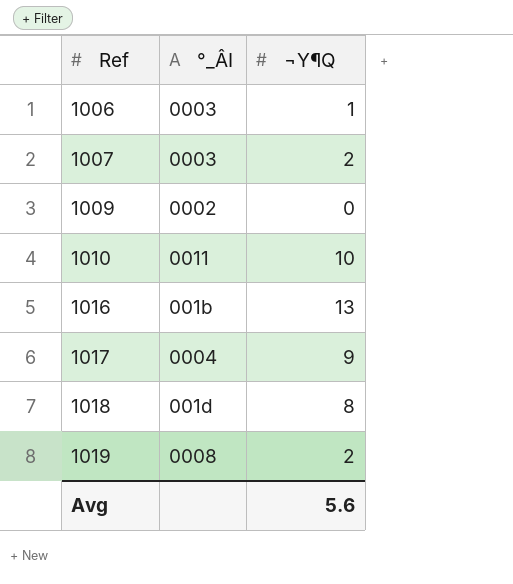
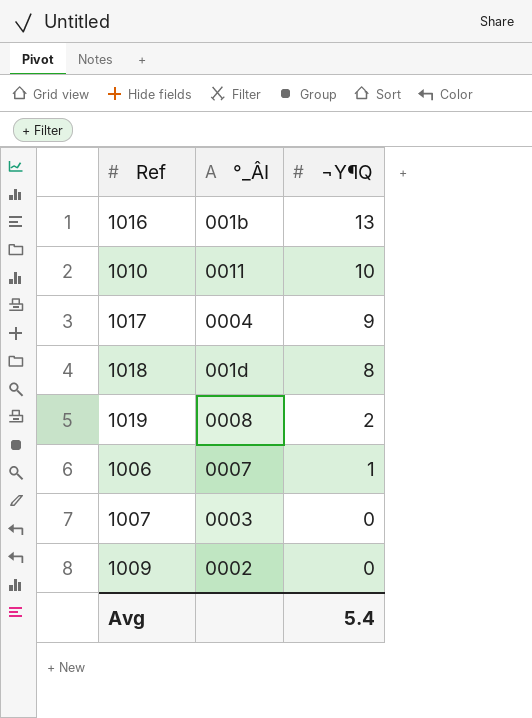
row order: Ref ascending -> ¬Y¶Q descending
1006 | °_ÂI: 0003 -> 0007
1007 | ¬Y¶Q: 2 -> 0
Avg | ¬Y¶Q: 5.6 -> 5.4

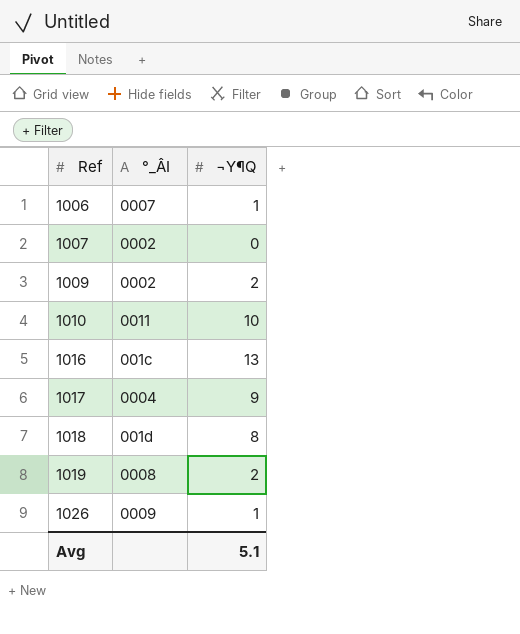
row order: ¬Y¶Q descending -> Ref ascending
1007 | °_ÂI: 0003 -> 0002
1009 | ¬Y¶Q: 0 -> 2
1016 | °_ÂI: 001b -> 001c
row 1026: none -> 0009 | 1
Avg | ¬Y¶Q: 5.4 -> 5.1

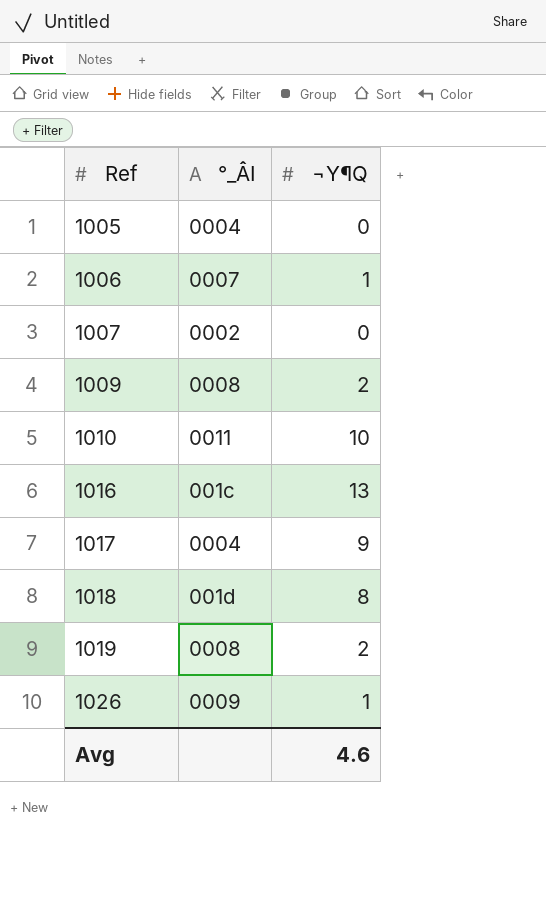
row 1005: none -> 0004 | 0
1009 | °_ÂI: 0002 -> 0008
Avg | ¬Y¶Q: 5.1 -> 4.6

